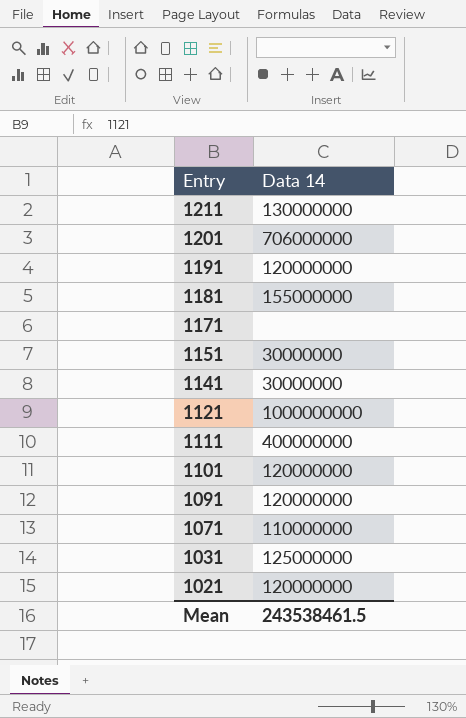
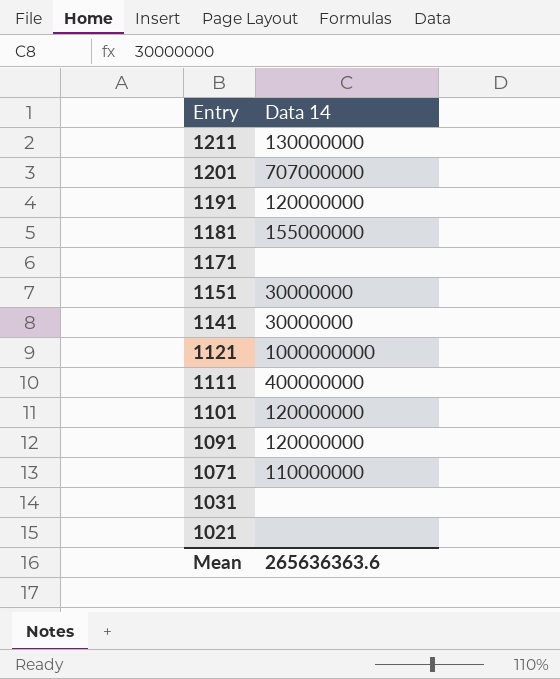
1201 | Data 14: 706000000 -> 707000000
1031 | Data 14: 125000000 -> none
1021 | Data 14: 120000000 -> none
Mean | Data 14: 243538461.5 -> 265636363.6

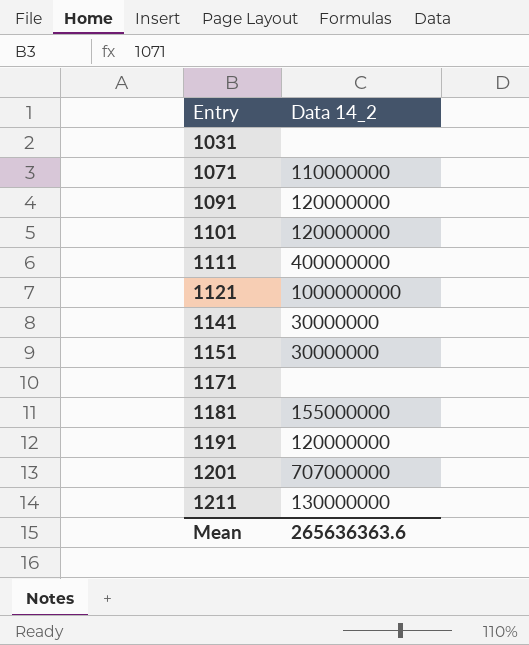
row order: Entry descending -> Entry ascending
column name: Data 14 -> Data 14_2
row 1021: none -> none

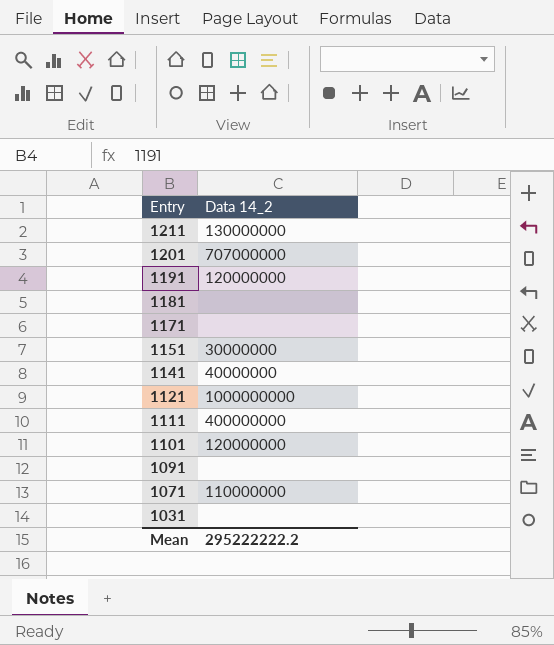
row order: Entry ascending -> Entry descending
1181 | Data 14_2: 155000000 -> none
1141 | Data 14_2: 30000000 -> 40000000
1091 | Data 14_2: 120000000 -> none
Mean | Data 14_2: 265636363.6 -> 295222222.2

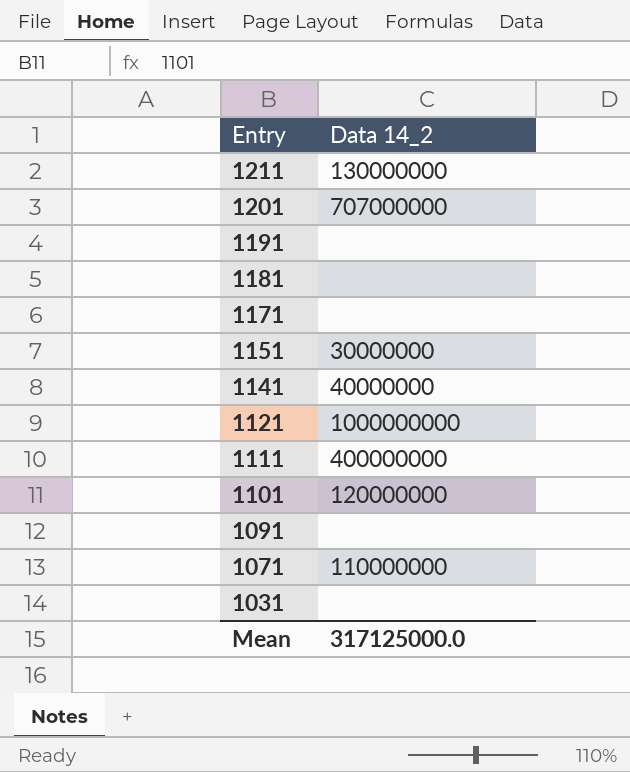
1191 | Data 14_2: 120000000 -> none
Mean | Data 14_2: 295222222.2 -> 317125000.0

